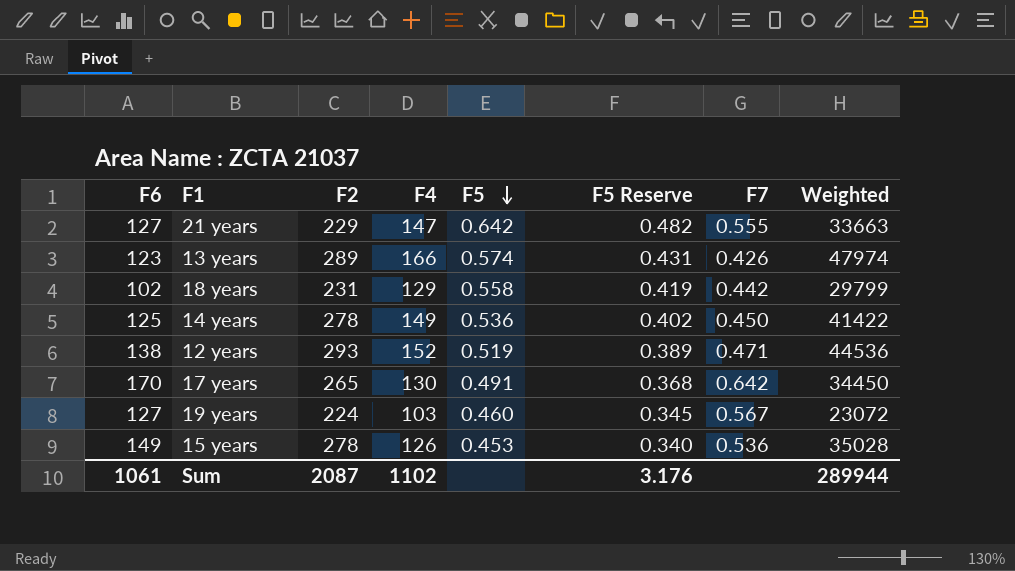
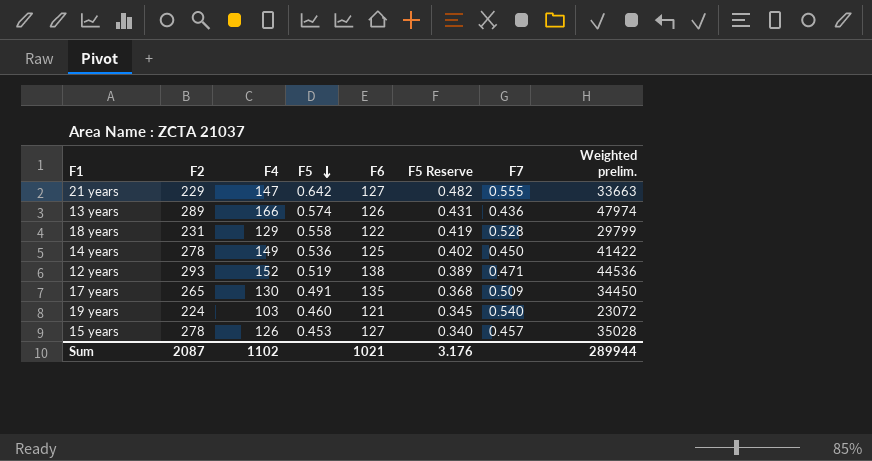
column F6 | position: 1 -> 5
column name: Weighted -> Weighted prelim.
13 years | F6: 123 -> 126
13 years | F7: 0.426 -> 0.436
18 years | F6: 102 -> 122
18 years | F7: 0.442 -> 0.528
17 years | F6: 170 -> 135
17 years | F7: 0.642 -> 0.509
19 years | F6: 127 -> 121
19 years | F7: 0.567 -> 0.540
15 years | F6: 149 -> 127
15 years | F7: 0.536 -> 0.457
Sum | F6: 1061 -> 1021

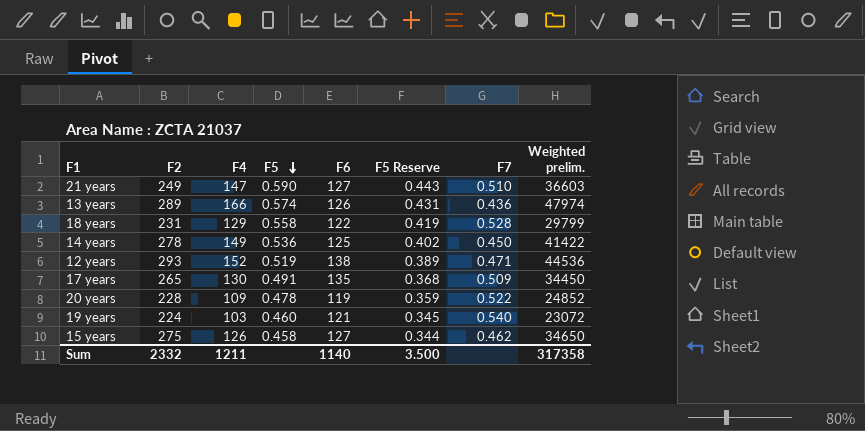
21 years | F2: 229 -> 249
21 years | F5: 0.642 -> 0.590
21 years | F5 Reserve: 0.482 -> 0.443
21 years | F7: 0.555 -> 0.510
21 years | Weighted prelim.: 33663 -> 36603
row 20 years: none -> 228 | 109 | 0.478 | 119 | 0.359 | 0.522 | 24852
15 years | F2: 278 -> 275
15 years | F5: 0.453 -> 0.458
15 years | F5 Reserve: 0.340 -> 0.344
15 years | F7: 0.457 -> 0.462
15 years | Weighted prelim.: 35028 -> 34650
Sum | F2: 2087 -> 2332
Sum | F4: 1102 -> 1211
Sum | F6: 1021 -> 1140
Sum | F5 Reserve: 3.176 -> 3.500
Sum | Weighted prelim.: 289944 -> 317358

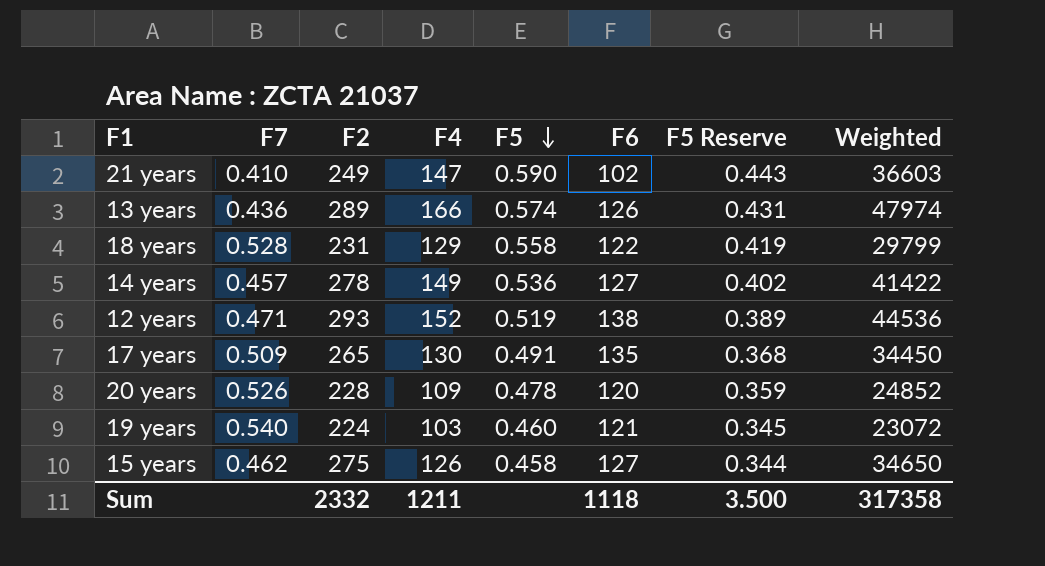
column F7 | position: 7 -> 2
column name: Weighted prelim. -> Weighted
21 years | F7: 0.510 -> 0.410
21 years | F6: 127 -> 102
14 years | F7: 0.450 -> 0.457
14 years | F6: 125 -> 127
20 years | F7: 0.522 -> 0.526
20 years | F6: 119 -> 120
Sum | F6: 1140 -> 1118

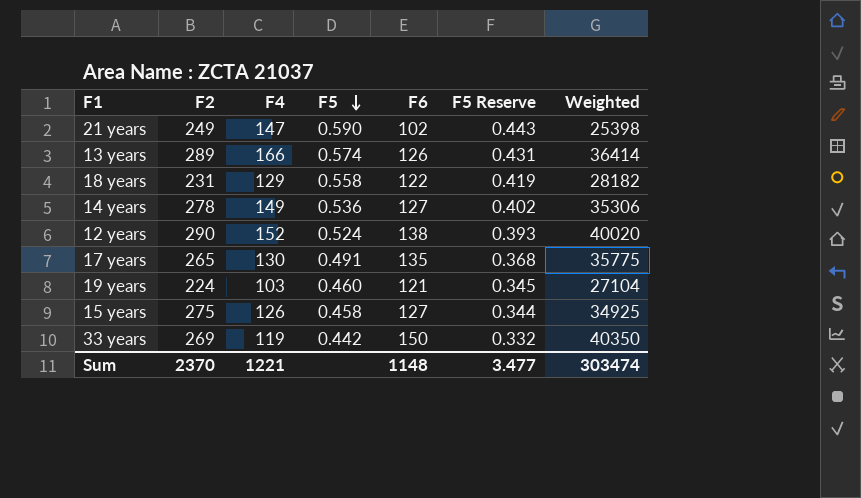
column F7 | formula: [F6] / [F2] -> none
column Weighted | formula: [F2] * [F4] -> [F2] * [F6]
row 20 years: 0.526 | 228 | 109 | 0.478 | 120 | 0.359 | 24852 -> none
12 years | F2: 293 -> 290
12 years | F5: 0.519 -> 0.524
12 years | F5 Reserve: 0.389 -> 0.393
row 33 years: none -> 269 | 119 | 0.442 | 150 | 0.332 | 40350
Sum | F2: 2332 -> 2370
Sum | F4: 1211 -> 1221
Sum | F6: 1118 -> 1148
Sum | F5 Reserve: 3.500 -> 3.477
Sum | Weighted: 317358 -> 303474

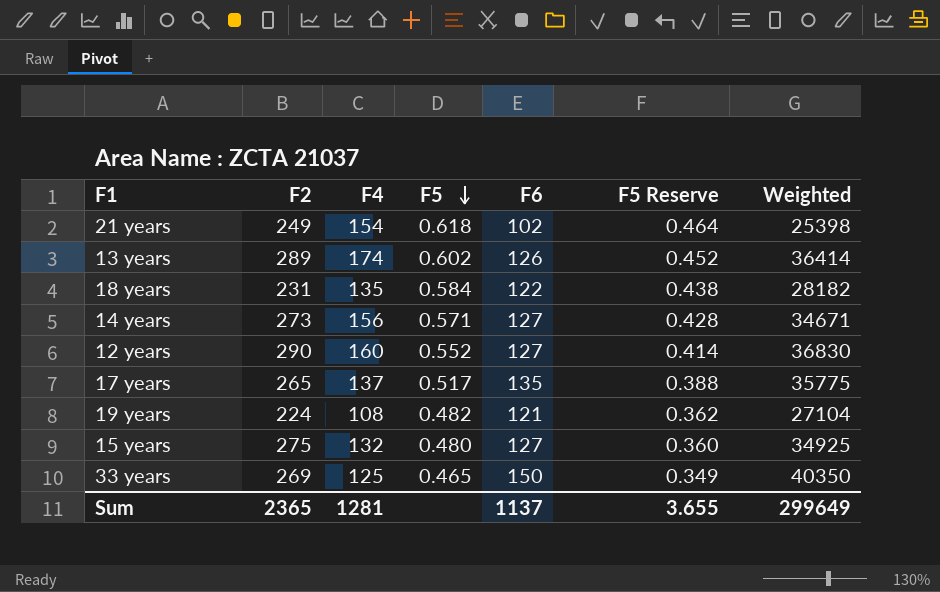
21 years | F4: 147 -> 154
21 years | F5: 0.590 -> 0.618
21 years | F5 Reserve: 0.443 -> 0.464
13 years | F4: 166 -> 174
13 years | F5: 0.574 -> 0.602
13 years | F5 Reserve: 0.431 -> 0.452
18 years | F4: 129 -> 135
18 years | F5: 0.558 -> 0.584
18 years | F5 Reserve: 0.419 -> 0.438
14 years | F2: 278 -> 273
14 years | F4: 149 -> 156
14 years | F5: 0.536 -> 0.571
14 years | F5 Reserve: 0.402 -> 0.428
14 years | Weighted: 35306 -> 34671
12 years | F4: 152 -> 160
12 years | F5: 0.524 -> 0.552
12 years | F6: 138 -> 127
12 years | F5 Reserve: 0.393 -> 0.414
12 years | Weighted: 40020 -> 36830
17 years | F4: 130 -> 137
17 years | F5: 0.491 -> 0.517
17 years | F5 Reserve: 0.368 -> 0.388
19 years | F4: 103 -> 108
19 years | F5: 0.460 -> 0.482
19 years | F5 Reserve: 0.345 -> 0.362
15 years | F4: 126 -> 132
15 years | F5: 0.458 -> 0.480
15 years | F5 Reserve: 0.344 -> 0.360
33 years | F4: 119 -> 125
33 years | F5: 0.442 -> 0.465
33 years | F5 Reserve: 0.332 -> 0.349
Sum | F2: 2370 -> 2365
Sum | F4: 1221 -> 1281
Sum | F6: 1148 -> 1137
Sum | F5 Reserve: 3.477 -> 3.655
Sum | Weighted: 303474 -> 299649

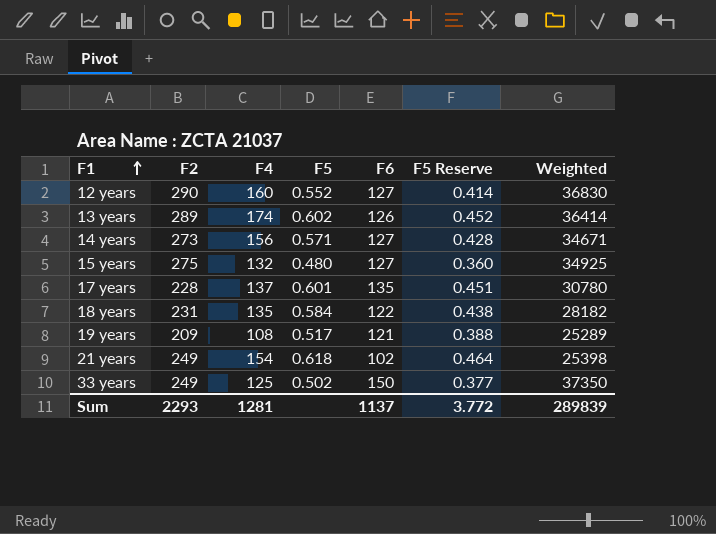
row order: F5 descending -> F1 ascending
17 years | F2: 265 -> 228
17 years | F5: 0.517 -> 0.601
17 years | F5 Reserve: 0.388 -> 0.451
17 years | Weighted: 35775 -> 30780
19 years | F2: 224 -> 209
19 years | F5: 0.482 -> 0.517
19 years | F5 Reserve: 0.362 -> 0.388
19 years | Weighted: 27104 -> 25289
33 years | F2: 269 -> 249
33 years | F5: 0.465 -> 0.502
33 years | F5 Reserve: 0.349 -> 0.377
33 years | Weighted: 40350 -> 37350
Sum | F2: 2365 -> 2293
Sum | F5 Reserve: 3.655 -> 3.772
Sum | Weighted: 299649 -> 289839

